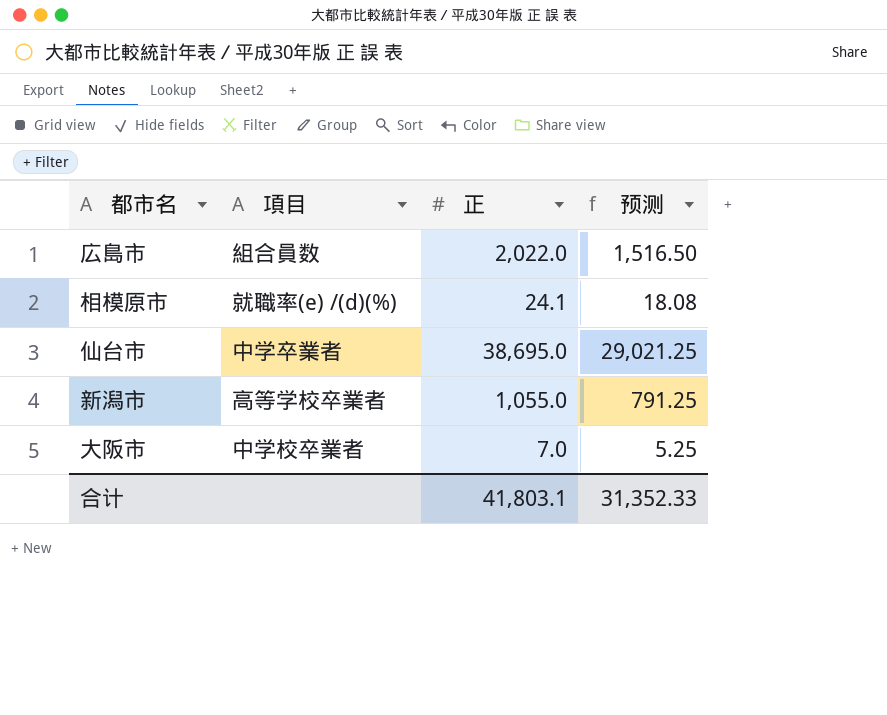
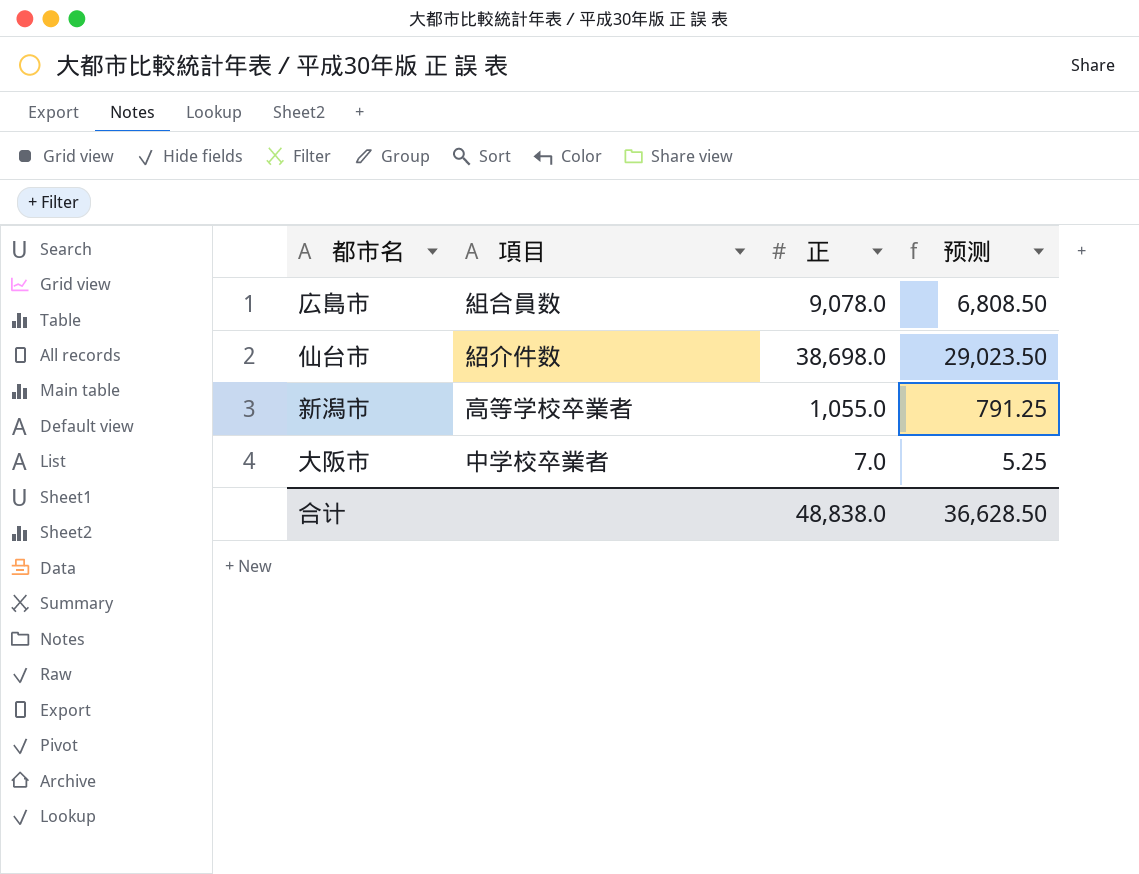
row 相模原市: 就職率(e) /(d)(%) | 24.1 | 18.08 -> none
広島市 | 正: 2,022.0 -> 9,078.0
広島市 | 预测: 1,516.50 -> 6,808.50
仙台市 | 項目: 中学卒業者 -> 紹介件数
仙台市 | 正: 38,695.0 -> 38,698.0
仙台市 | 预测: 29,021.25 -> 29,023.50
合计 | 正: 41,803.1 -> 48,838.0
合计 | 预测: 31,352.33 -> 36,628.50

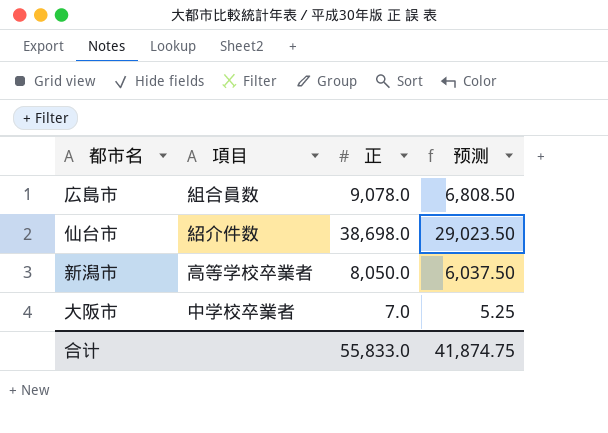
新潟市 | 正: 1,055.0 -> 8,050.0
新潟市 | 预测: 791.25 -> 6,037.50
合计 | 正: 48,838.0 -> 55,833.0
合计 | 预测: 36,628.50 -> 41,874.75

